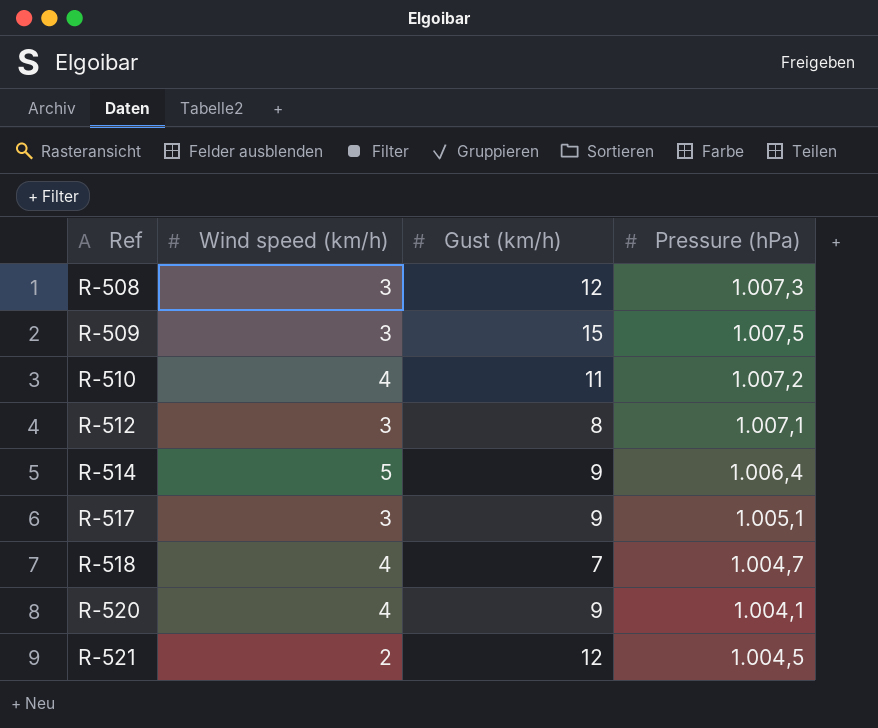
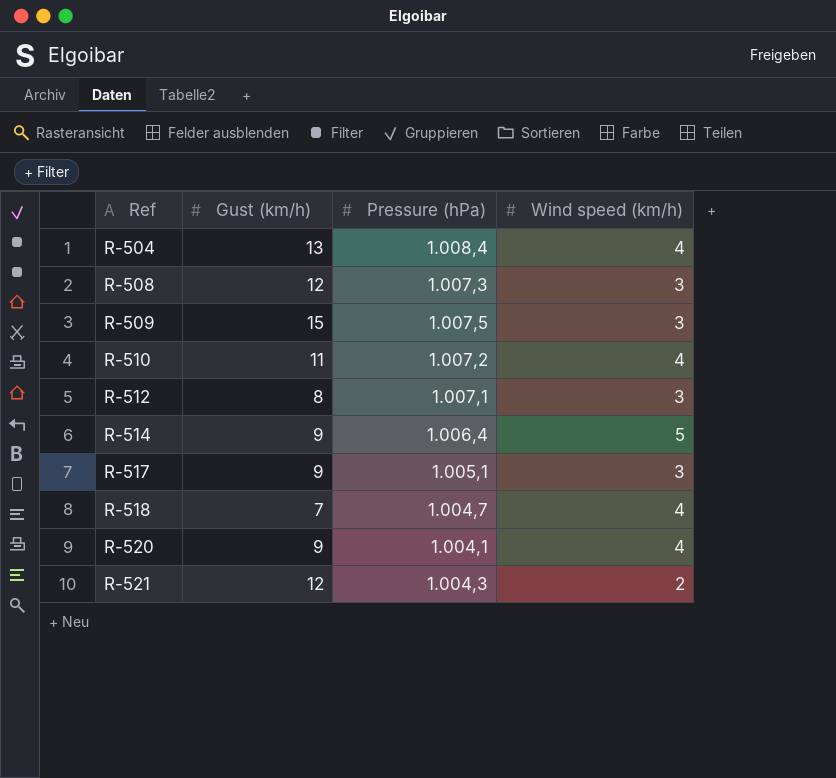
column Wind speed (km/h) | position: 2 -> 4
row R-504: none -> 13 | 1.008,4 | 4
R-521 | Pressure (hPa): 1.004,5 -> 1.004,3

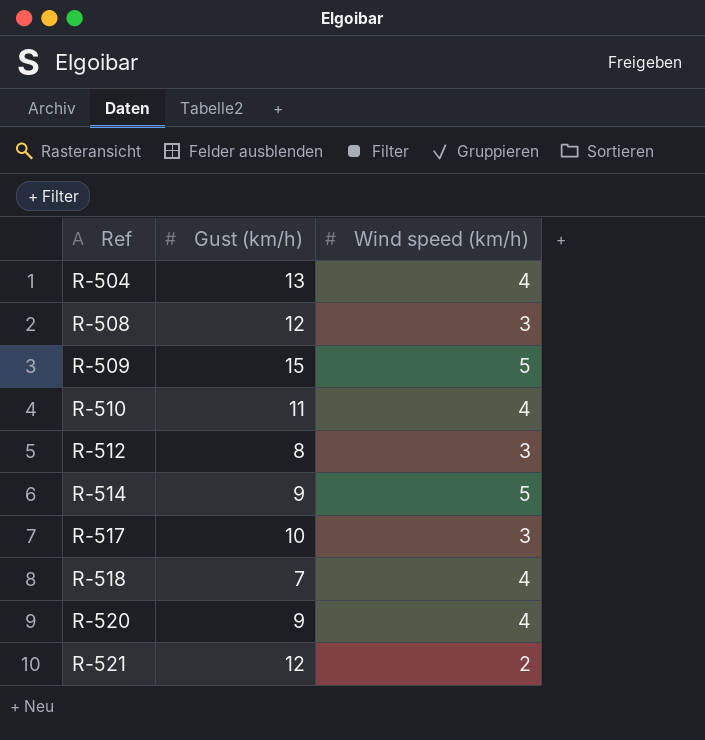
column Pressure (hPa) | position: 3 -> none
R-509 | Wind speed (km/h): 3 -> 5
R-517 | Gust (km/h): 9 -> 10

